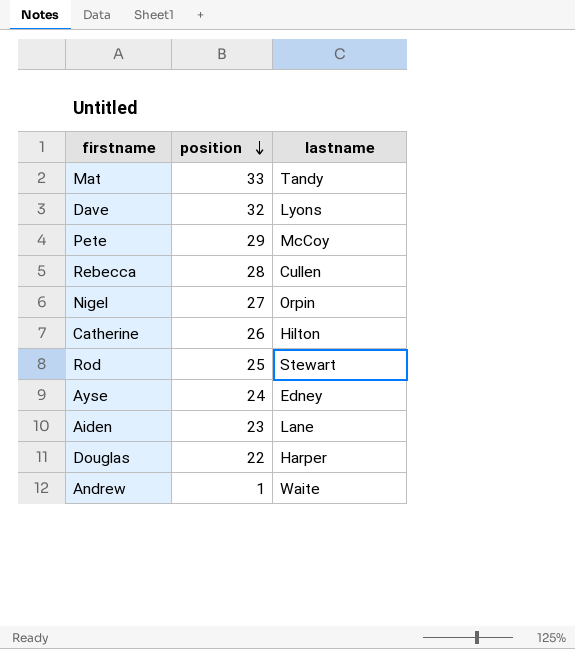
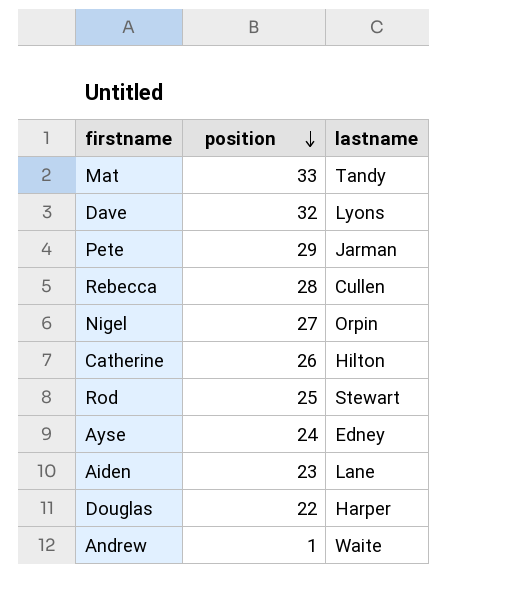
Pete | lastname: McCoy -> Jarman

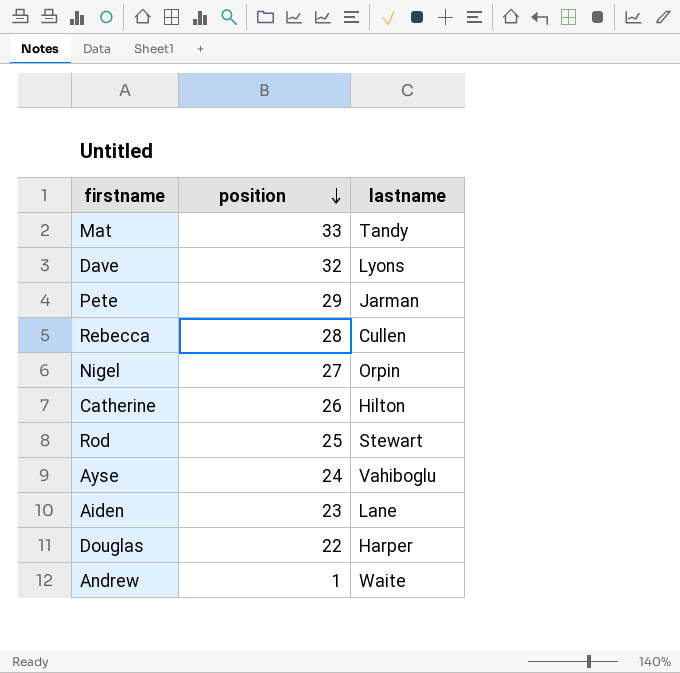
Ayse | lastname: Edney -> Vahiboglu

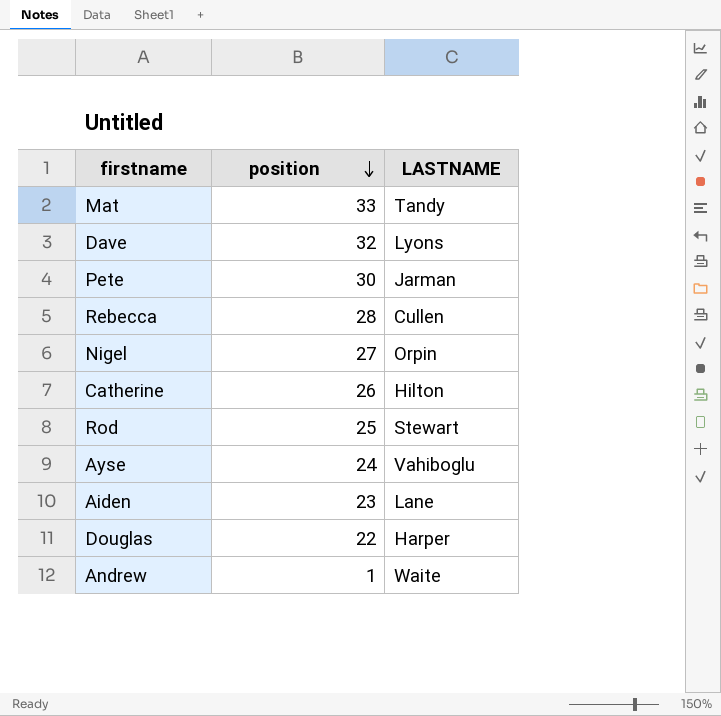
column name: lastname -> LASTNAME
Pete | position: 29 -> 30

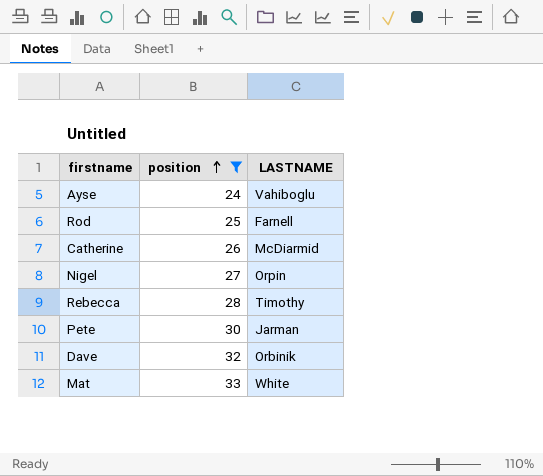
filter: none -> position >= 24
row order: position descending -> position ascending
Rod | LASTNAME: Stewart -> Farnell
Catherine | LASTNAME: Hilton -> McDiarmid
Rebecca | LASTNAME: Cullen -> Timothy
Dave | LASTNAME: Lyons -> Orbinik
Mat | LASTNAME: Tandy -> White

